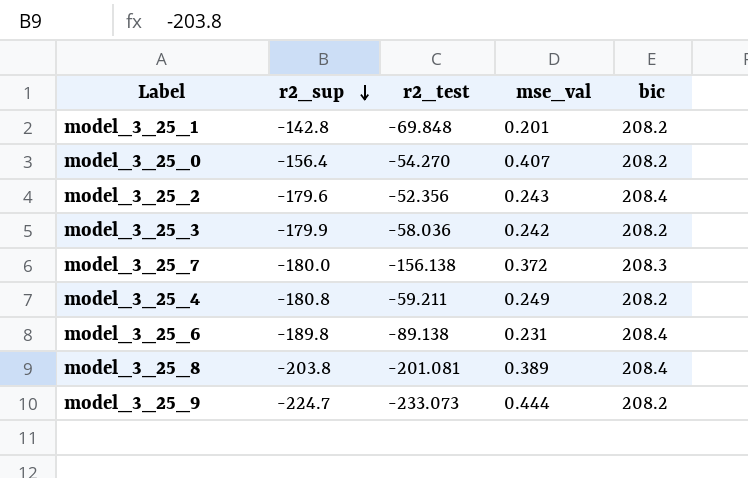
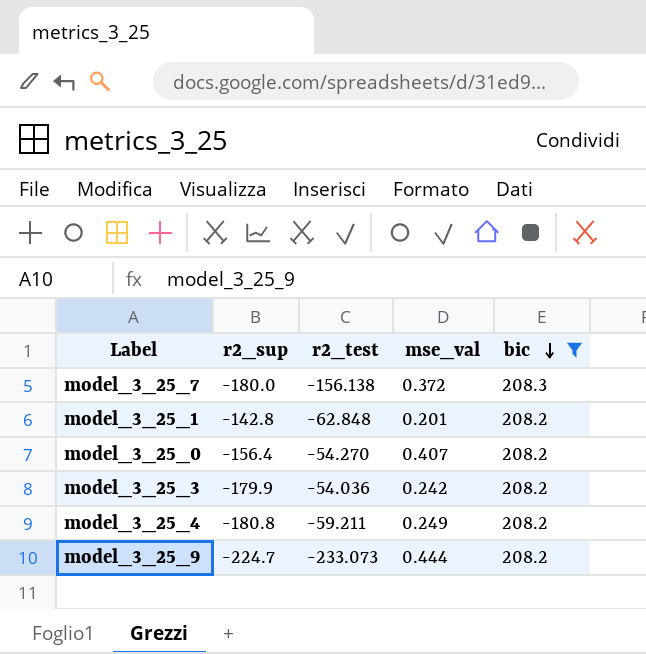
filter: none -> bic != 208.4
row order: r2_sup descending -> bic descending
model_3_25_1 | r2_test: -69.848 -> -62.848
model_3_25_3 | r2_test: -58.036 -> -54.036

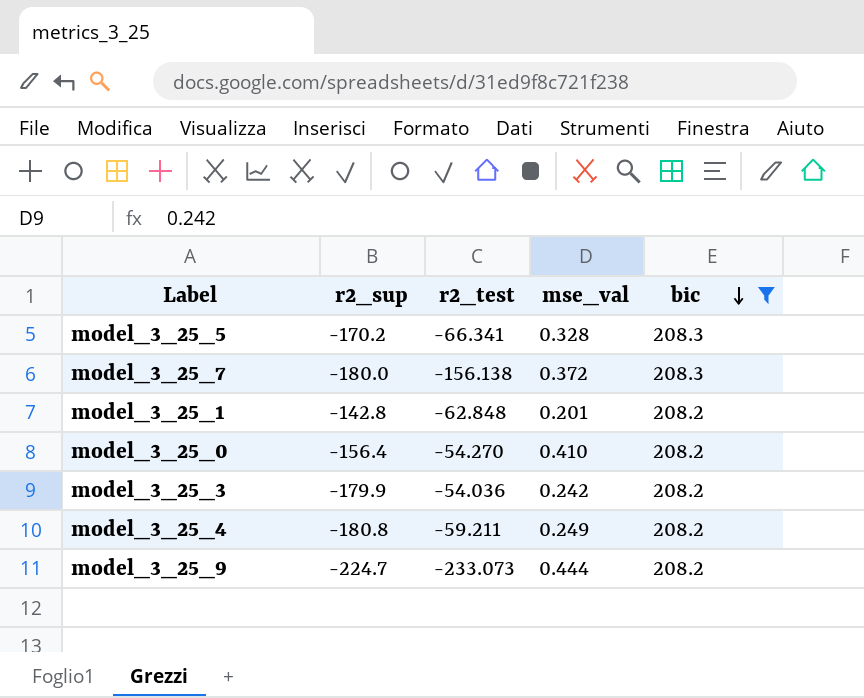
row model_3_25_5: none -> -170.2 | -66.341 | 0.328 | 208.3
model_3_25_0 | mse_val: 0.407 -> 0.410

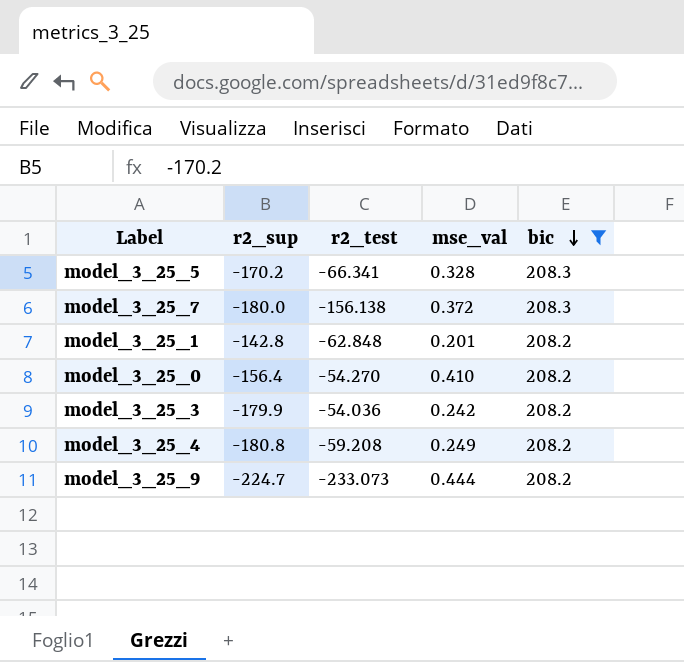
model_3_25_4 | r2_test: -59.211 -> -59.208

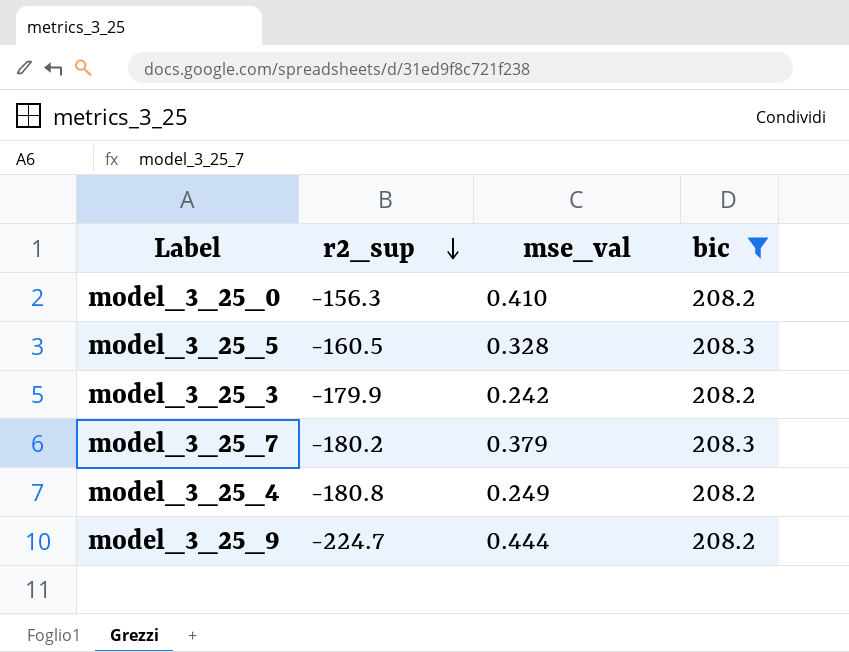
row order: bic descending -> r2_sup descending
column r2_test | position: 3 -> none
row model_3_25_1: -142.8 | -62.848 | 0.201 | 208.2 -> none
model_3_25_0 | r2_sup: -156.4 -> -156.3
model_3_25_5 | r2_sup: -170.2 -> -160.5
model_3_25_7 | r2_sup: -180.0 -> -180.2
model_3_25_7 | mse_val: 0.372 -> 0.379

